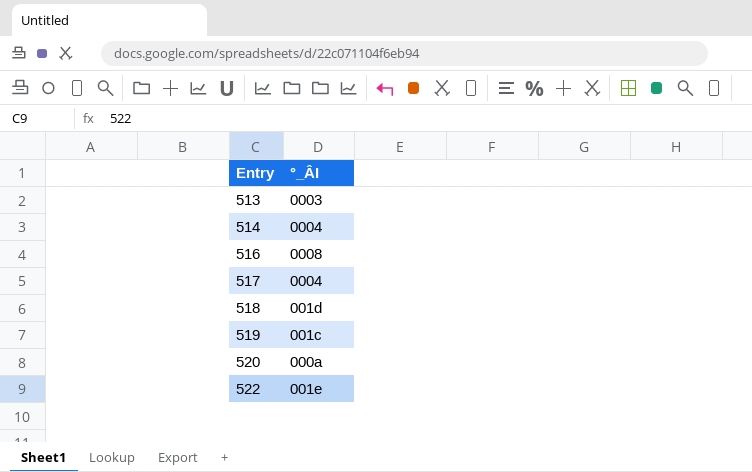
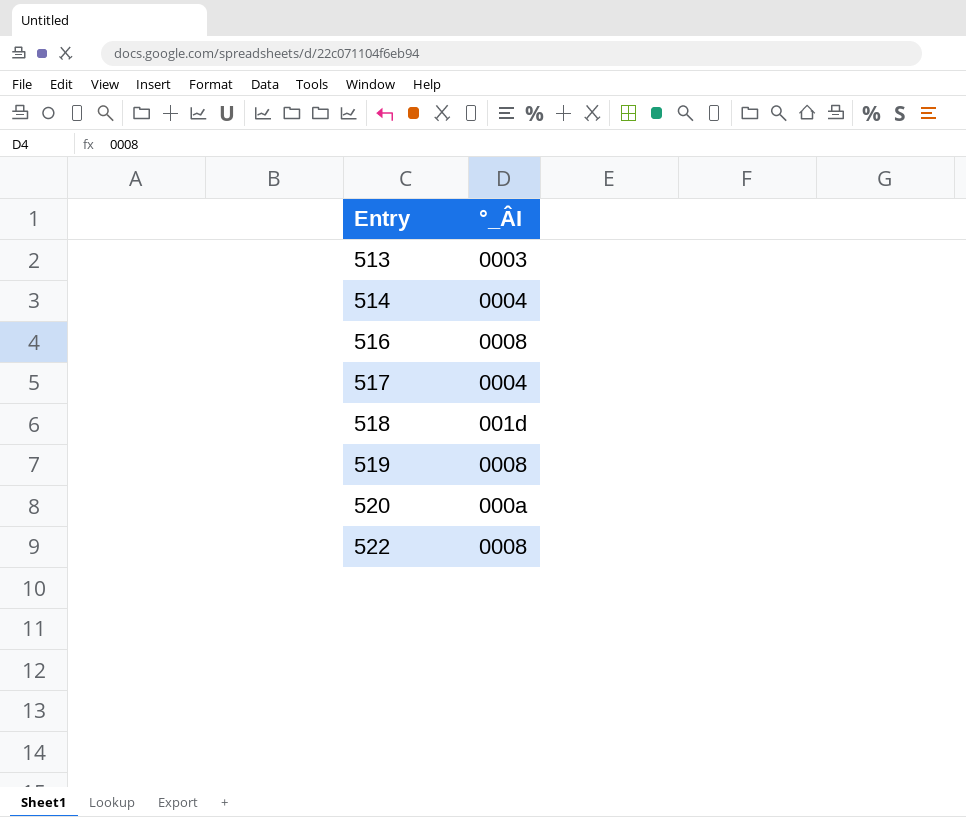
519 | °_ÂI: 001c -> 0008
522 | °_ÂI: 001e -> 0008

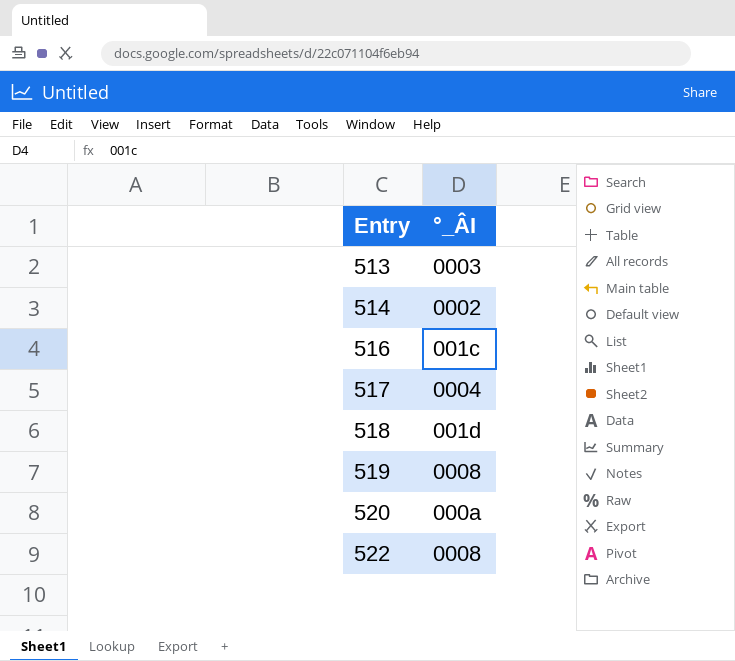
514 | °_ÂI: 0004 -> 0002
516 | °_ÂI: 0008 -> 001c

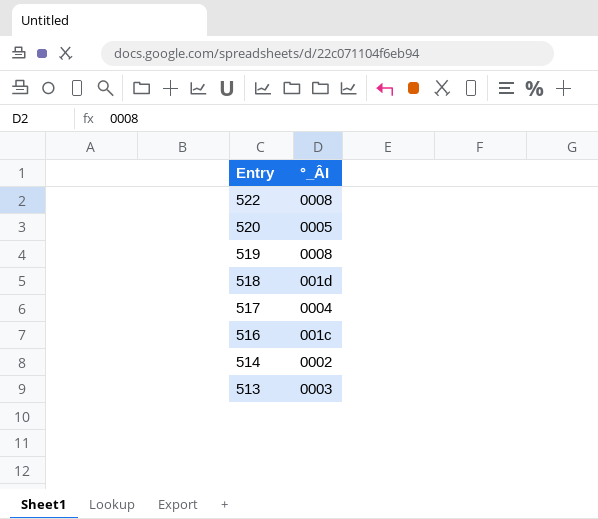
row order: Entry ascending -> Entry descending
520 | °_ÂI: 000a -> 0005

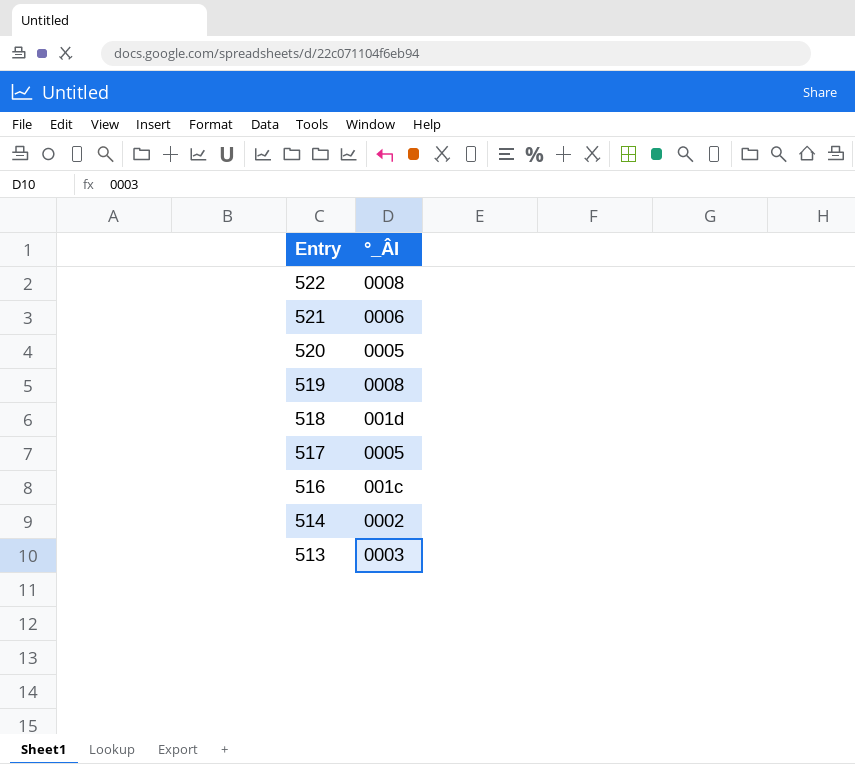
row 521: none -> 0006
517 | °_ÂI: 0004 -> 0005

